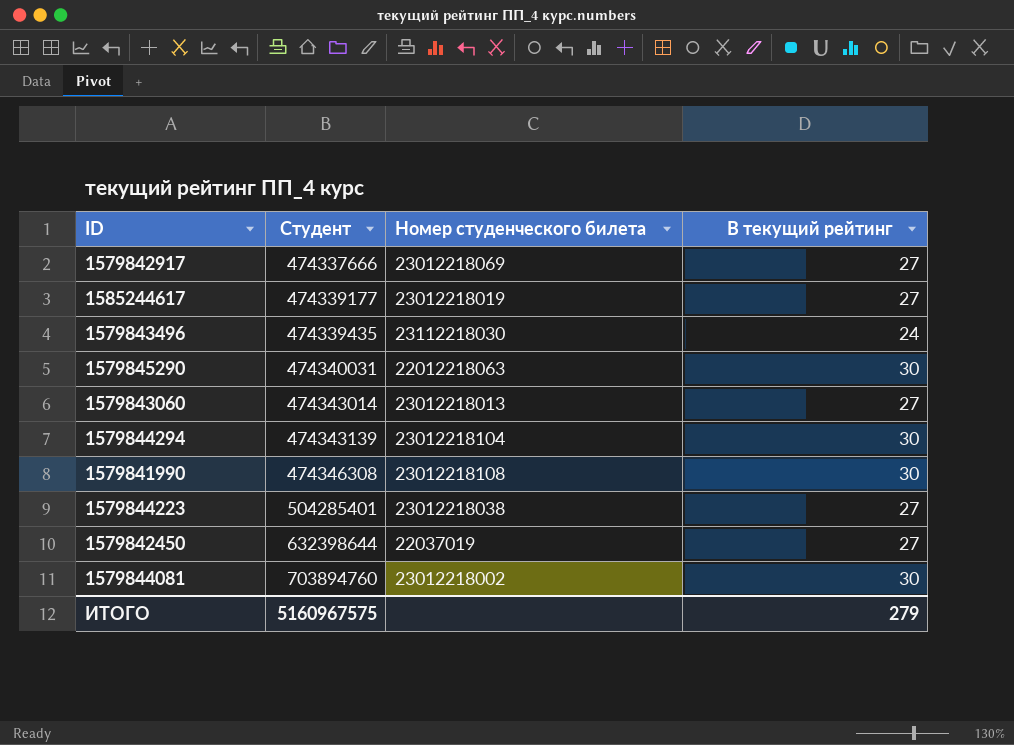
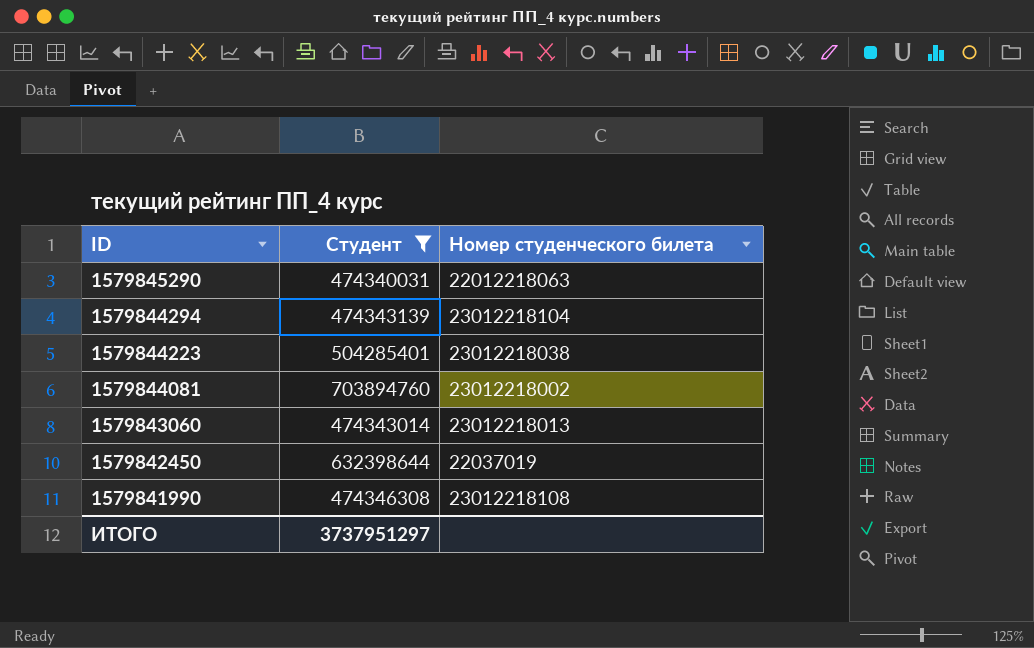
filter: none -> Студент >= 474340031
row order: Студент ascending -> ID descending
column В текущий рейтинг | position: 4 -> none
ИТОГО | Студент: 5160967575 -> 3737951297

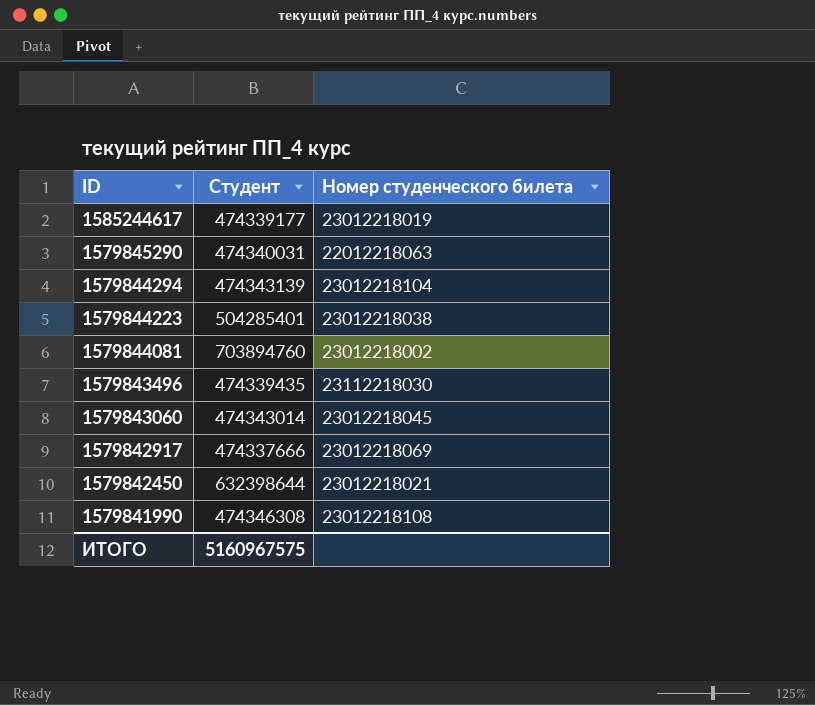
filter: Студент >= 474340031 -> none
1579843060 | Номер студенческого билета: 23012218013 -> 23012218045
1579842450 | Номер студенческого билета: 22037019 -> 23012218021
ИТОГО | Студент: 3737951297 -> 5160967575

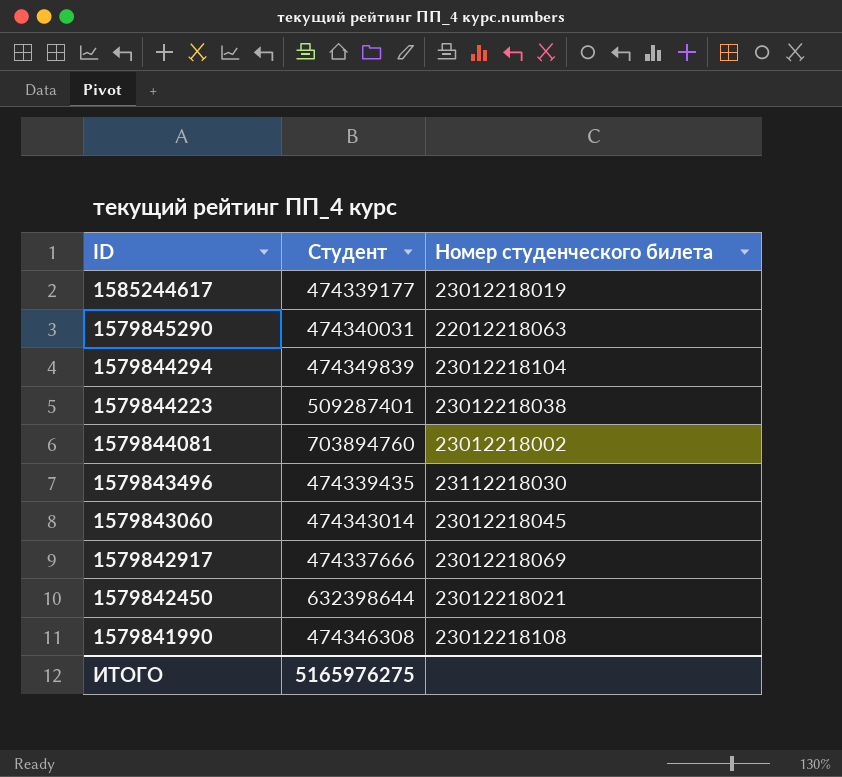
1579844294 | Студент: 474343139 -> 474349839
1579844223 | Студент: 504285401 -> 509287401
ИТОГО | Студент: 5160967575 -> 5165976275

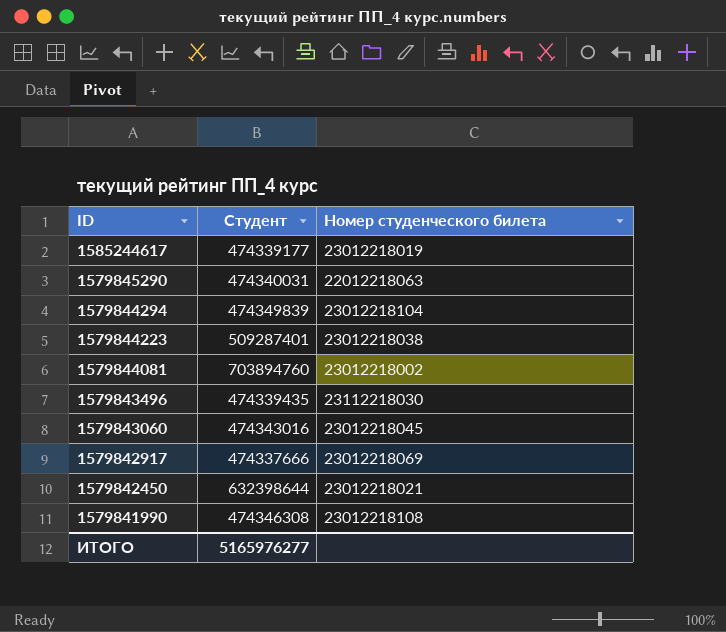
1579843060 | Студент: 474343014 -> 474343016
ИТОГО | Студент: 5165976275 -> 5165976277

